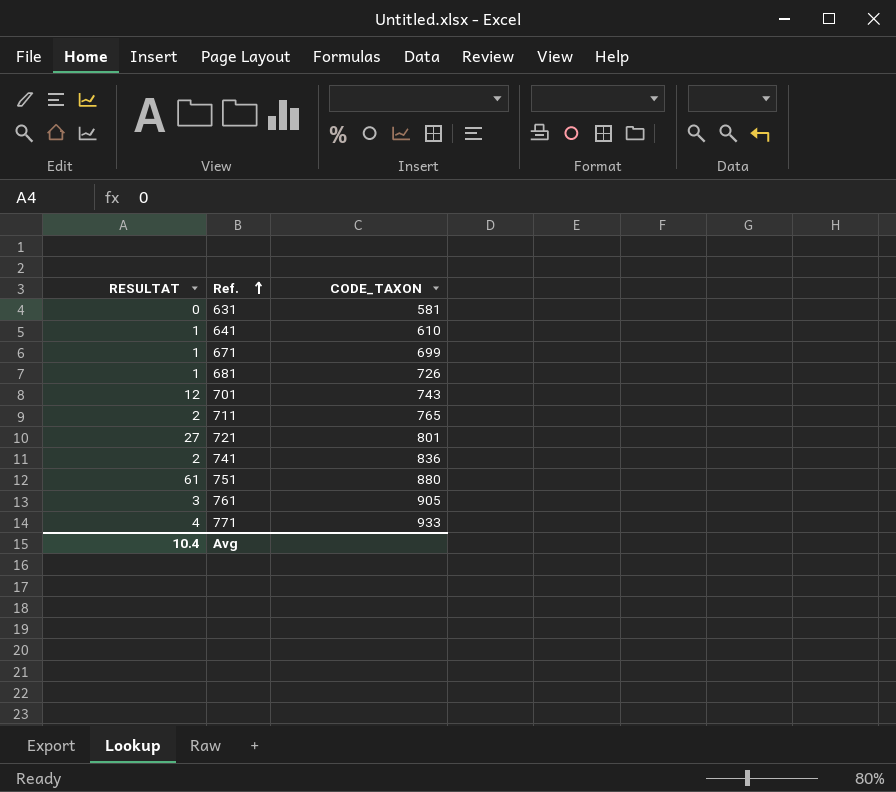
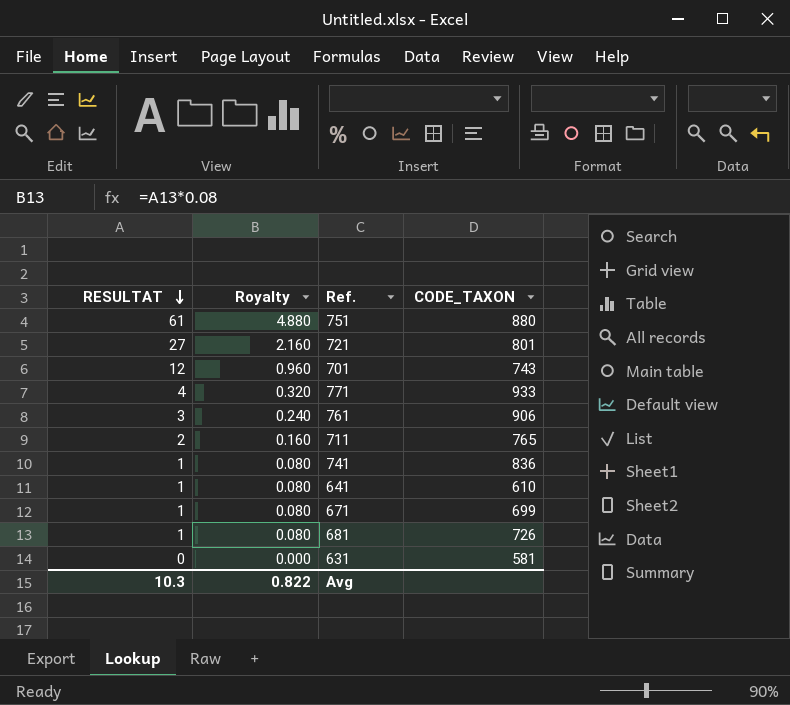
row order: Ref. ascending -> RESULTAT descending
column Royalty | formula: none -> [RESULTAT] * 0.08
761 | CODE_TAXON: 905 -> 906
741 | RESULTAT: 2 -> 1
Avg | RESULTAT: 10.4 -> 10.3

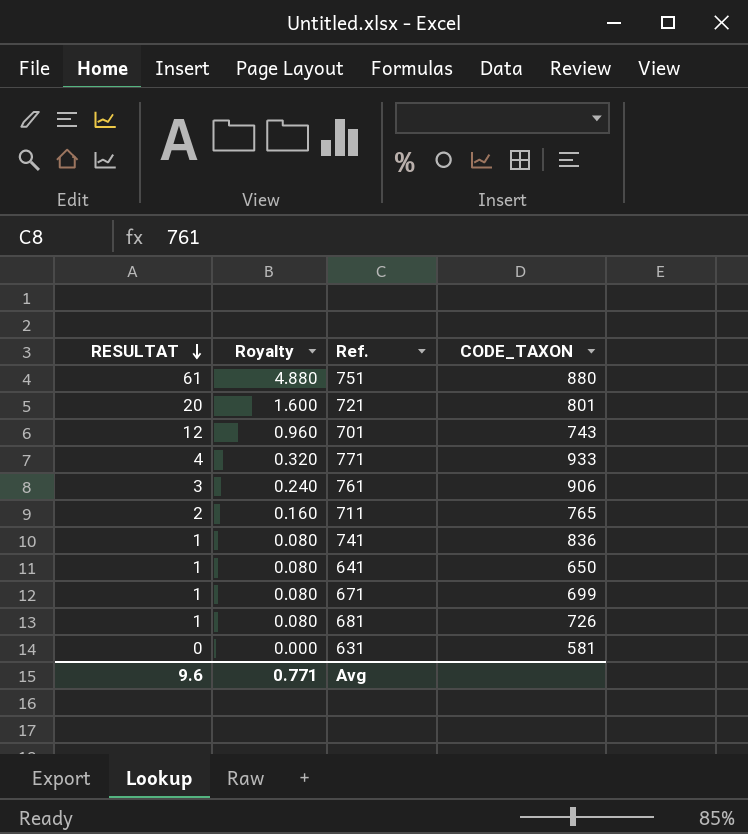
721 | RESULTAT: 27 -> 20
721 | Royalty: 2.160 -> 1.600
641 | CODE_TAXON: 610 -> 650
Avg | RESULTAT: 10.3 -> 9.6
Avg | Royalty: 0.822 -> 0.771

